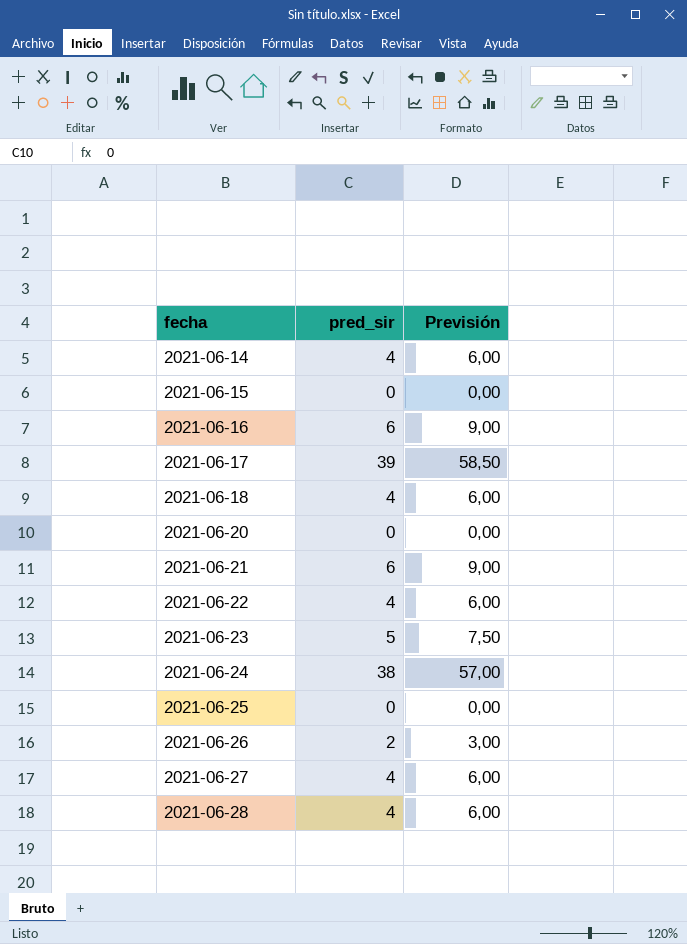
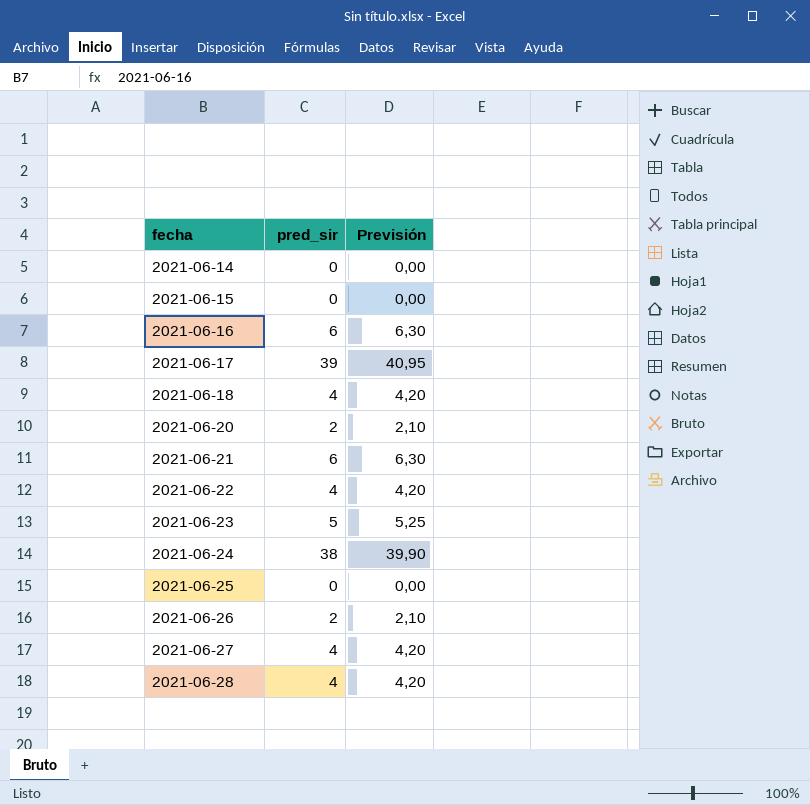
column Previsión | formula: [pred_sir] * 1,5 -> [pred_sir] * 1,05
2021-06-14 | pred_sir: 4 -> 0
2021-06-20 | pred_sir: 0 -> 2

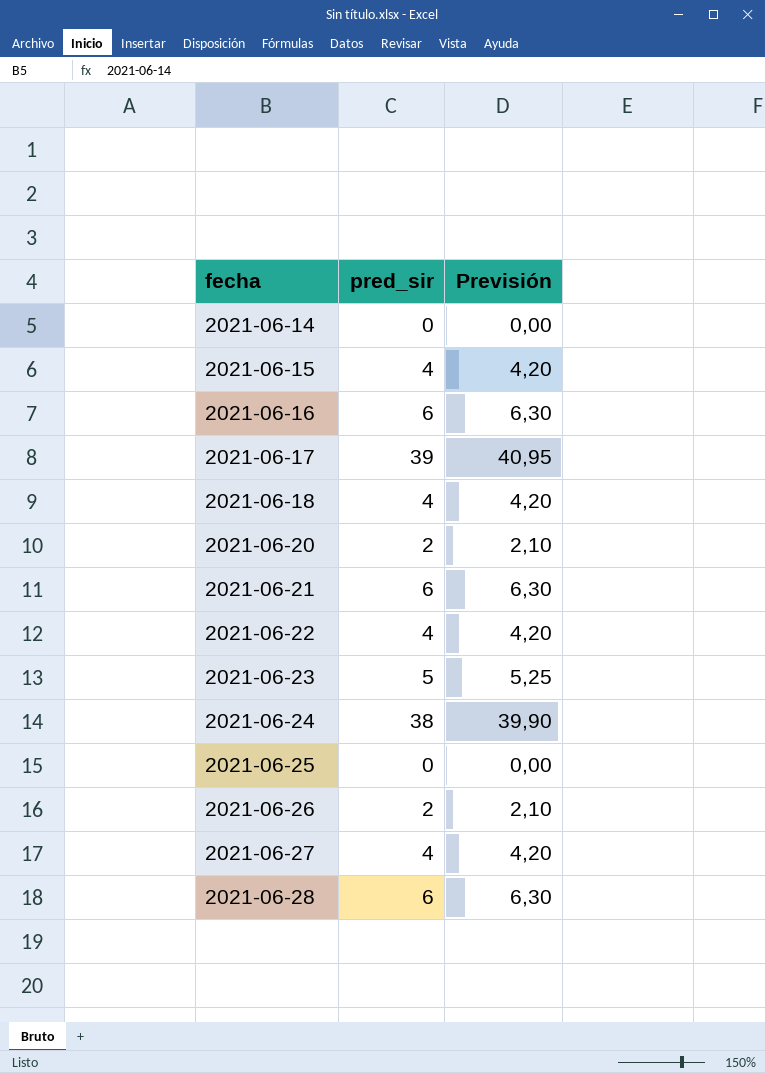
2021-06-15 | pred_sir: 0 -> 4
2021-06-15 | Previsión: 0,00 -> 4,20
2021-06-28 | pred_sir: 4 -> 6
2021-06-28 | Previsión: 4,20 -> 6,30

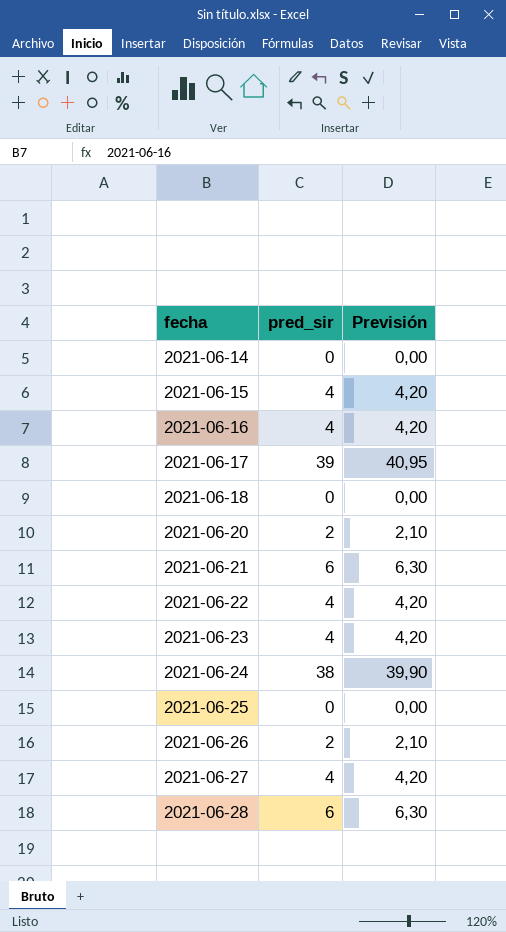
2021-06-16 | pred_sir: 6 -> 4
2021-06-16 | Previsión: 6,30 -> 4,20
2021-06-18 | pred_sir: 4 -> 0
2021-06-18 | Previsión: 4,20 -> 0,00
2021-06-23 | pred_sir: 5 -> 4
2021-06-23 | Previsión: 5,25 -> 4,20

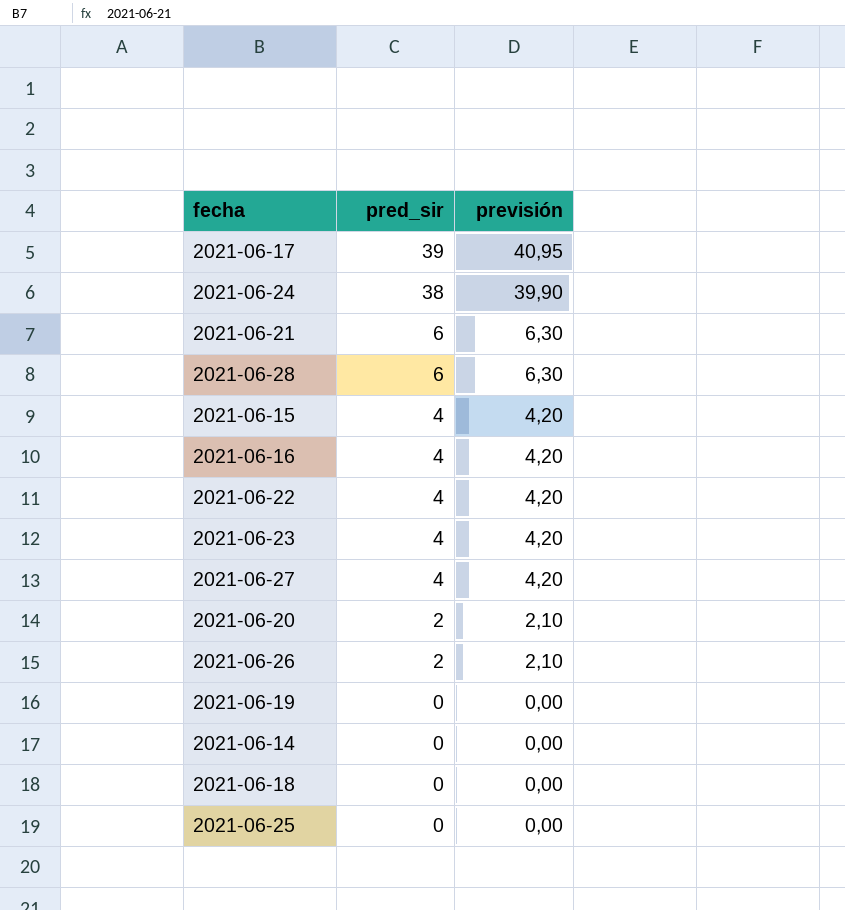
row order: fecha ascending -> pred_sir descending
column name: Previsión -> previsión
row 2021-06-19: none -> 0 | 0,00

